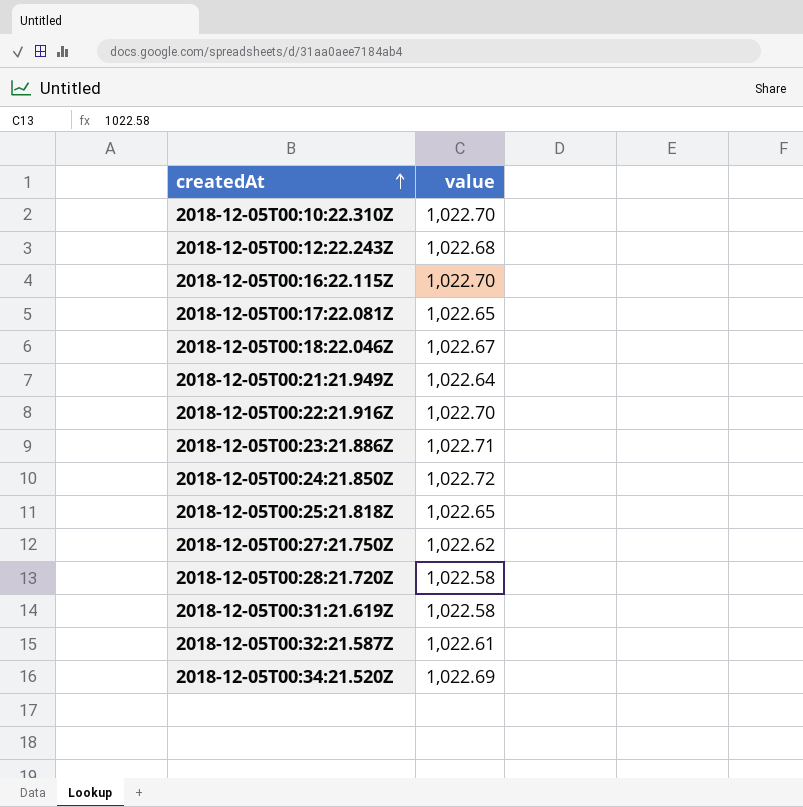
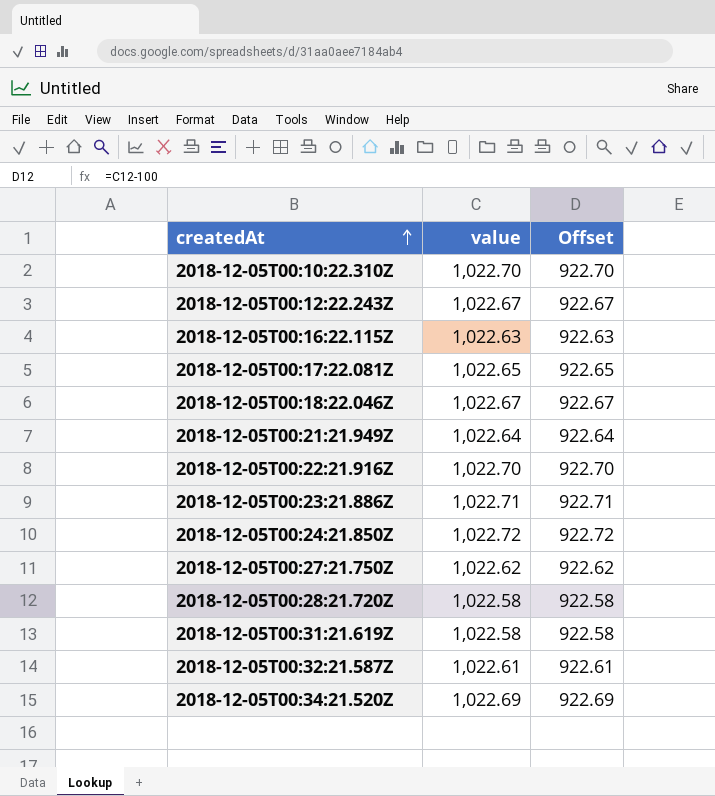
column Offset | formula: none -> [value] - 100
row 2018-12-05T00:25:21.818Z: 1,022.65 -> none
2018-12-05T00:12:22.243Z | value: 1,022.68 -> 1,022.67
2018-12-05T00:16:22.115Z | value: 1,022.70 -> 1,022.63

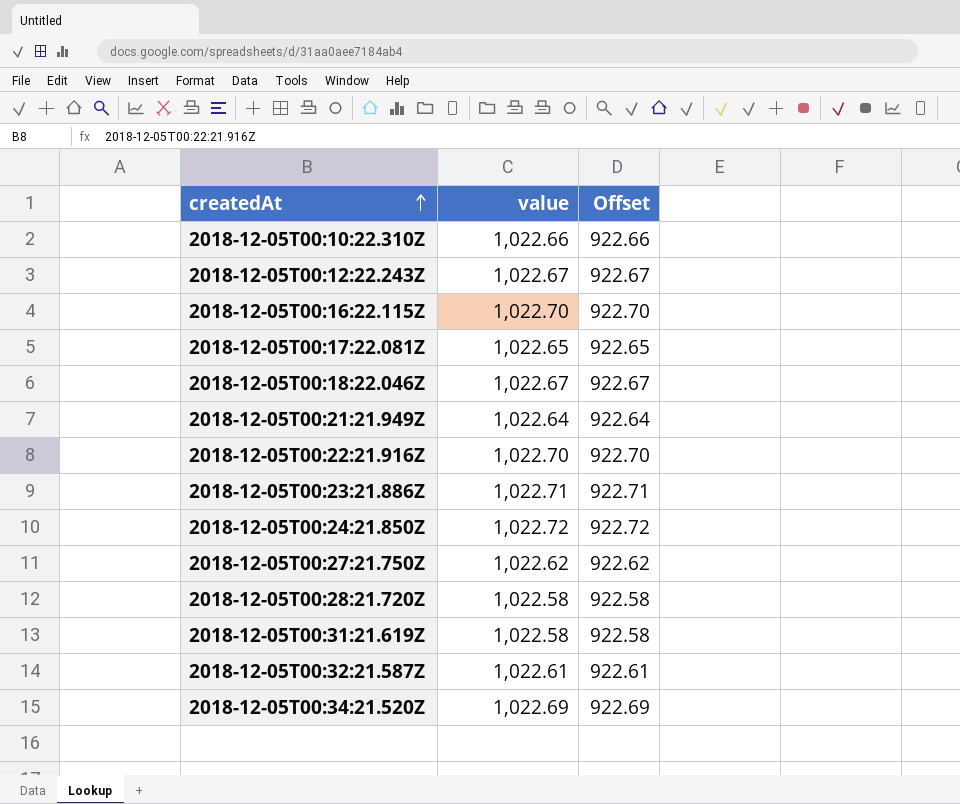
2018-12-05T00:10:22.310Z | value: 1,022.70 -> 1,022.66
2018-12-05T00:10:22.310Z | Offset: 922.70 -> 922.66
2018-12-05T00:16:22.115Z | value: 1,022.63 -> 1,022.70
2018-12-05T00:16:22.115Z | Offset: 922.63 -> 922.70

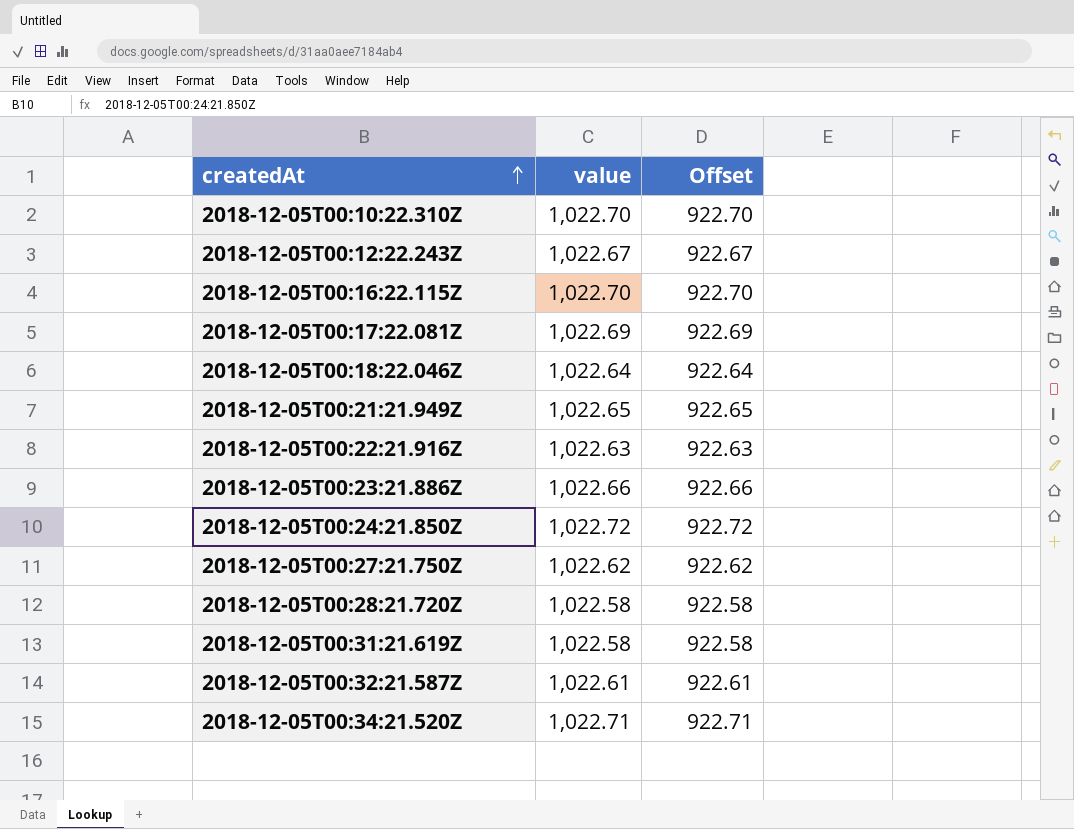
2018-12-05T00:10:22.310Z | value: 1,022.66 -> 1,022.70
2018-12-05T00:10:22.310Z | Offset: 922.66 -> 922.70
2018-12-05T00:17:22.081Z | value: 1,022.65 -> 1,022.69
2018-12-05T00:17:22.081Z | Offset: 922.65 -> 922.69
2018-12-05T00:18:22.046Z | value: 1,022.67 -> 1,022.64
2018-12-05T00:18:22.046Z | Offset: 922.67 -> 922.64
2018-12-05T00:21:21.949Z | value: 1,022.64 -> 1,022.65
2018-12-05T00:21:21.949Z | Offset: 922.64 -> 922.65
2018-12-05T00:22:21.916Z | value: 1,022.70 -> 1,022.63
2018-12-05T00:22:21.916Z | Offset: 922.70 -> 922.63
2018-12-05T00:23:21.886Z | value: 1,022.71 -> 1,022.66
2018-12-05T00:23:21.886Z | Offset: 922.71 -> 922.66
2018-12-05T00:34:21.520Z | value: 1,022.69 -> 1,022.71
2018-12-05T00:34:21.520Z | Offset: 922.69 -> 922.71

